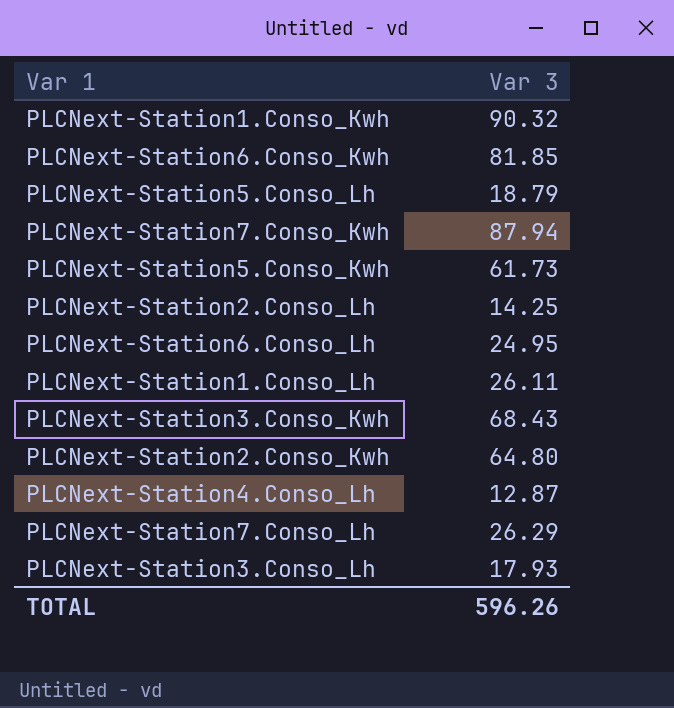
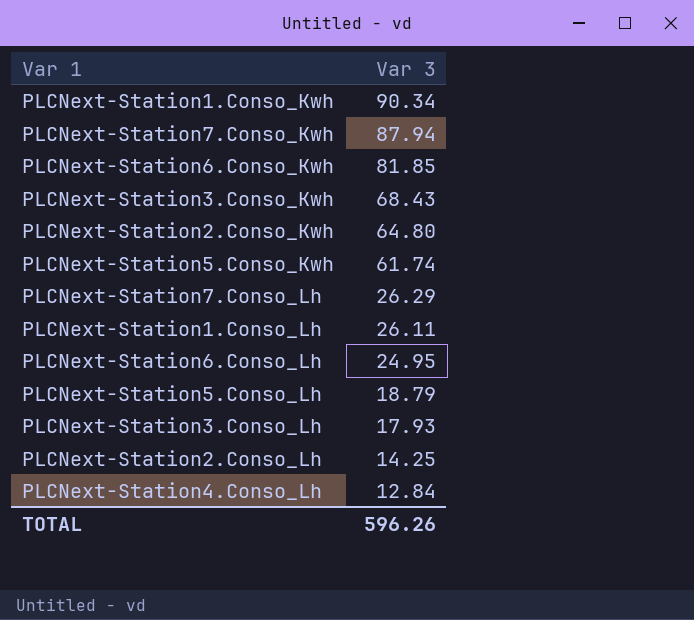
row order: none -> Var 3 descending
PLCNext-Station1.Conso_Kwh | Var 3: 90.32 -> 90.34
PLCNext-Station5.Conso_Kwh | Var 3: 61.73 -> 61.74
PLCNext-Station4.Conso_Lh | Var 3: 12.87 -> 12.84

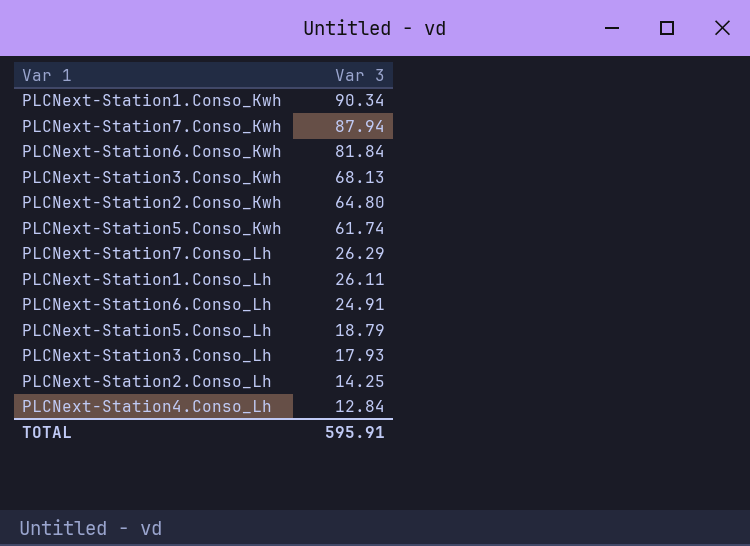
PLCNext-Station6.Conso_Kwh | Var 3: 81.85 -> 81.84
PLCNext-Station3.Conso_Kwh | Var 3: 68.43 -> 68.13
PLCNext-Station6.Conso_Lh | Var 3: 24.95 -> 24.91
TOTAL | Var 3: 596.26 -> 595.91

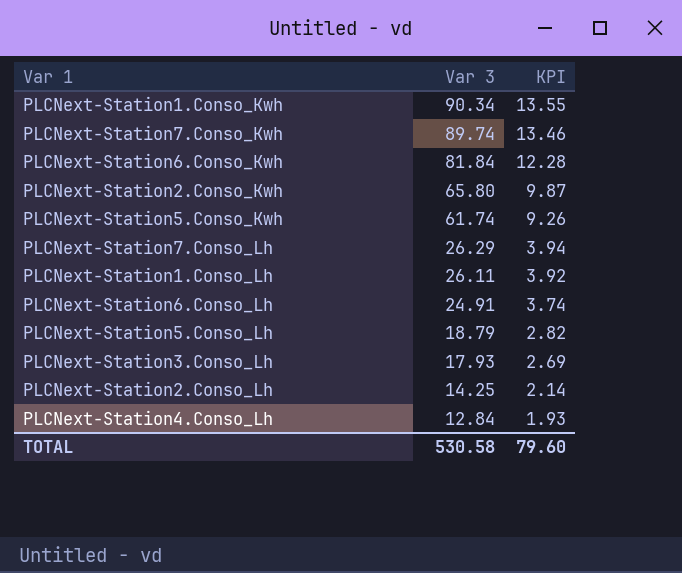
column KPI | formula: none -> [Var 3] * 0.15
row PLCNext-Station3.Conso_Kwh: 68.13 -> none
PLCNext-Station7.Conso_Kwh | Var 3: 87.94 -> 89.74
PLCNext-Station2.Conso_Kwh | Var 3: 64.80 -> 65.80
TOTAL | Var 3: 595.91 -> 530.58

